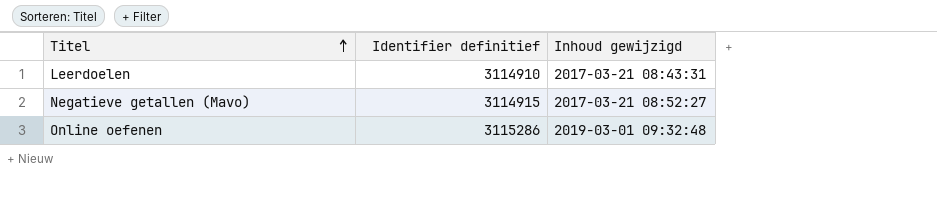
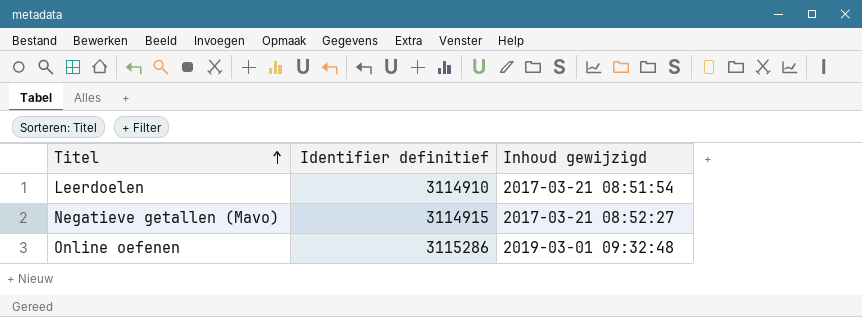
Leerdoelen | Inhoud gewijzigd: 2017-03-21 08:43:31 -> 2017-03-21 08:51:54

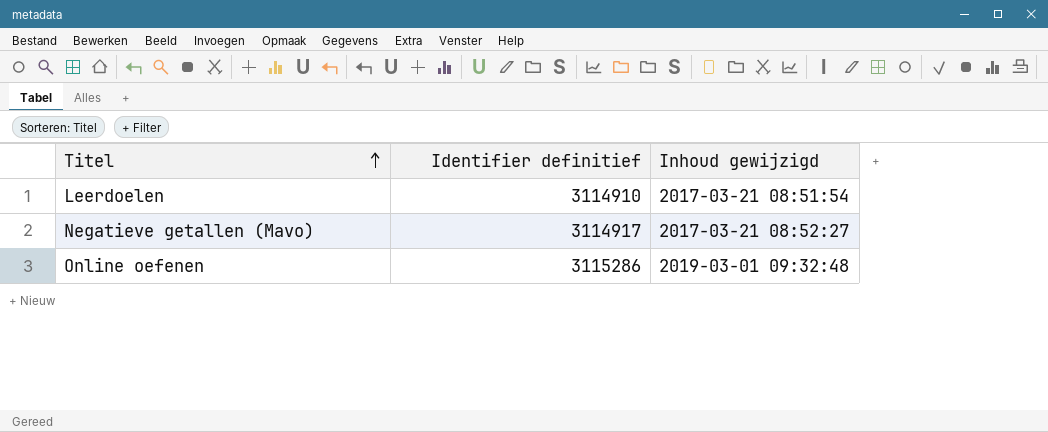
Negatieve getallen (Mavo) | Identifier definitief: 3114915 -> 3114917

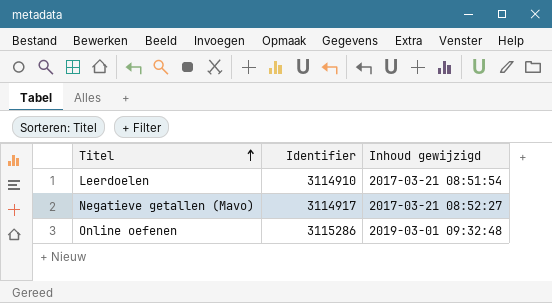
column name: Identifier definitief -> Identifier

